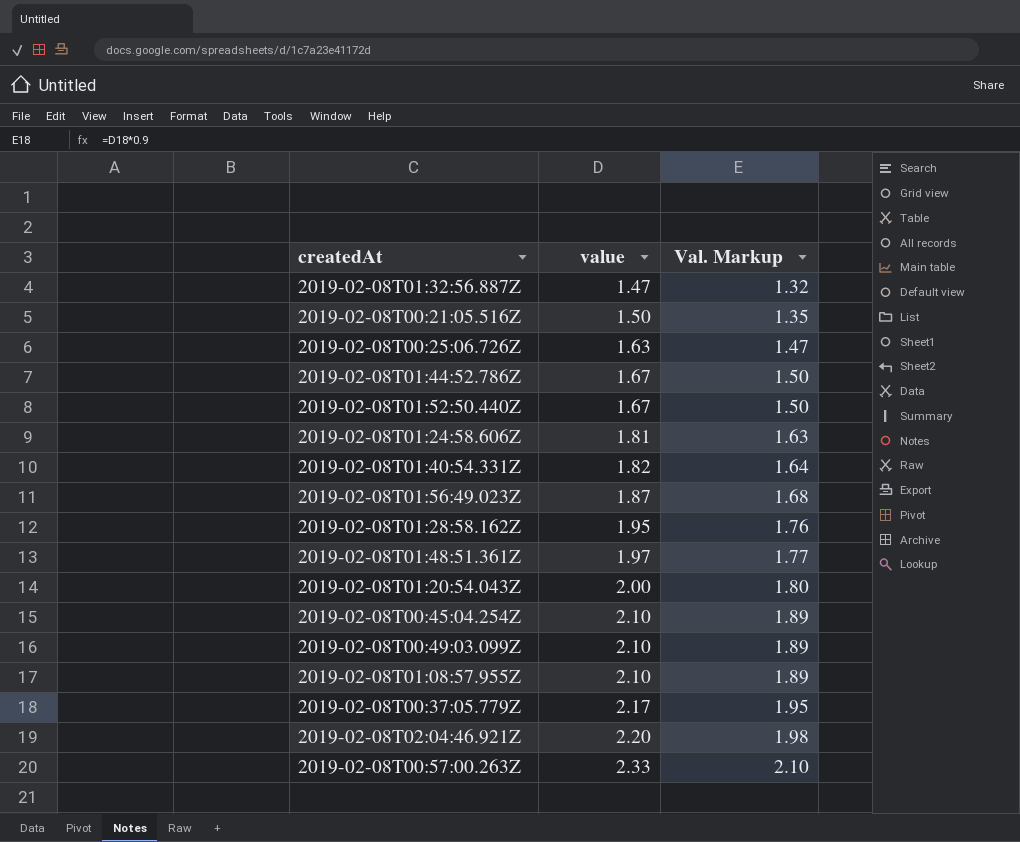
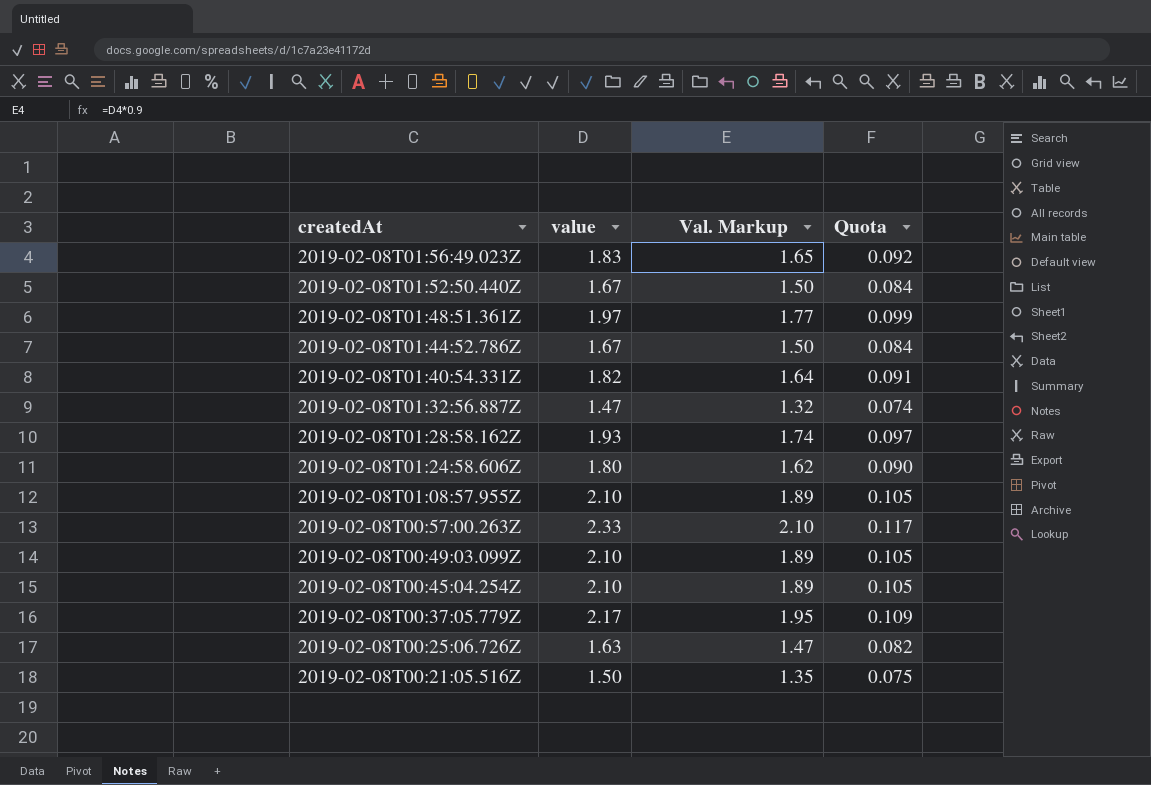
row order: value ascending -> createdAt descending
column Quota | formula: none -> [value] * 0.05
row 2019-02-08T01:20:54.043Z: 2.00 | 1.80 -> none
row 2019-02-08T02:04:46.921Z: 2.20 | 1.98 -> none
2019-02-08T01:56:49.023Z | value: 1.87 -> 1.83
2019-02-08T01:56:49.023Z | Val. Markup: 1.68 -> 1.65
2019-02-08T01:28:58.162Z | value: 1.95 -> 1.93
2019-02-08T01:28:58.162Z | Val. Markup: 1.76 -> 1.74
2019-02-08T01:24:58.606Z | value: 1.81 -> 1.80
2019-02-08T01:24:58.606Z | Val. Markup: 1.63 -> 1.62

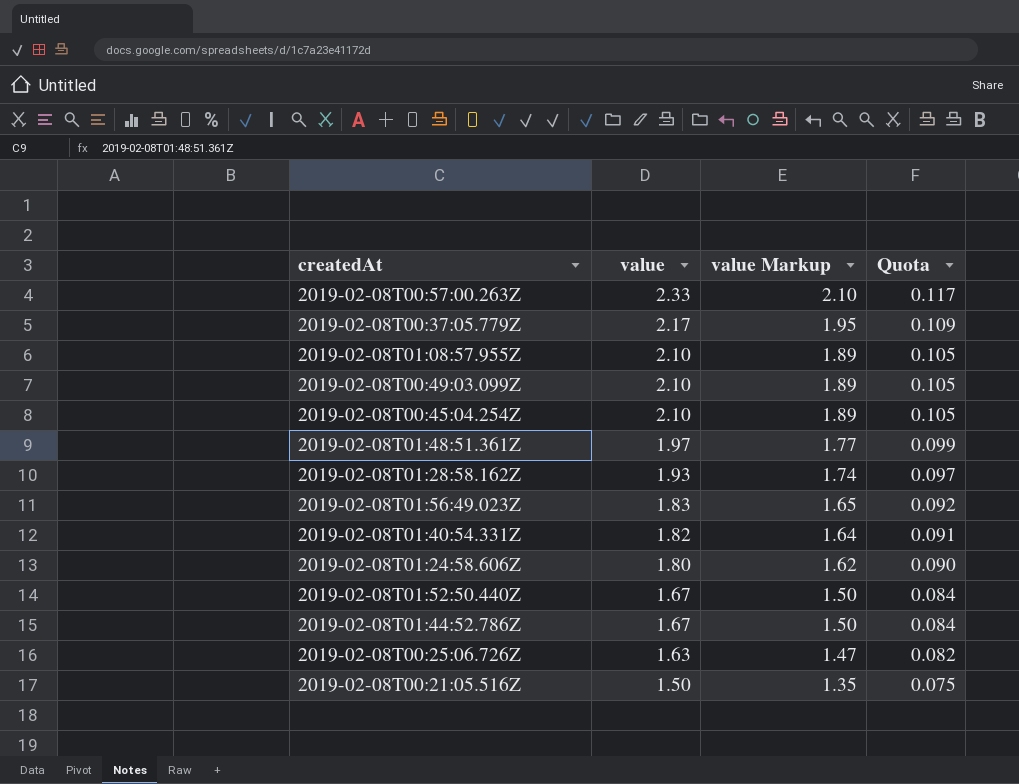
row order: createdAt descending -> value descending
column name: Val. Markup -> value Markup
row 2019-02-08T01:32:56.887Z: 1.47 | 1.32 | 0.074 -> none

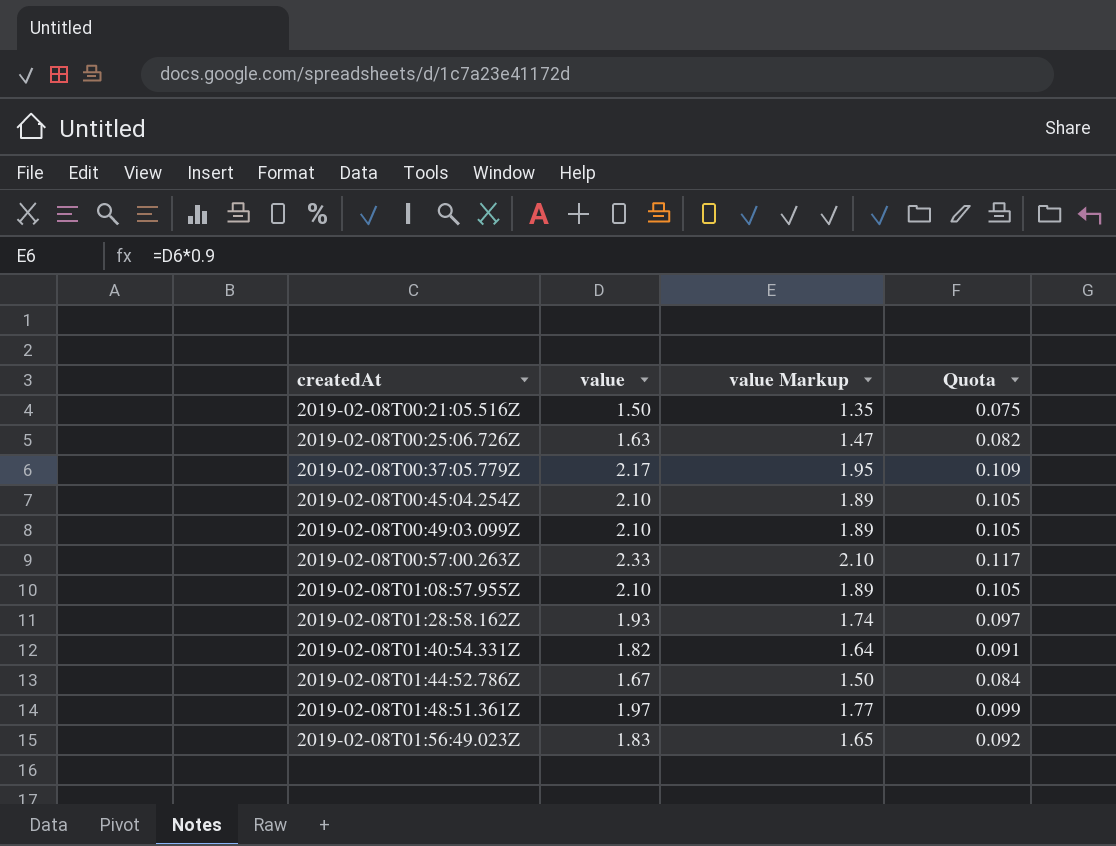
row order: value descending -> createdAt ascending
row 2019-02-08T01:24:58.606Z: 1.80 | 1.62 | 0.090 -> none
row 2019-02-08T01:52:50.440Z: 1.67 | 1.50 | 0.084 -> none

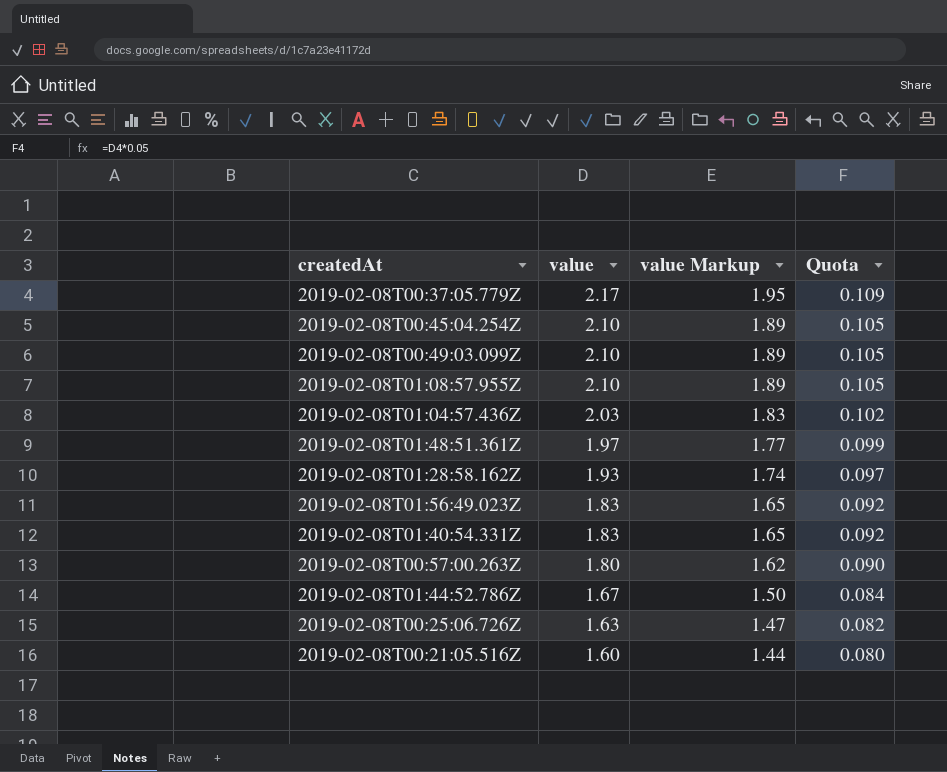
row order: createdAt ascending -> value descending
row 2019-02-08T01:04:57.436Z: none -> 2.03 | 1.83 | 0.102
2019-02-08T01:40:54.331Z | value: 1.82 -> 1.83
2019-02-08T01:40:54.331Z | value Markup: 1.64 -> 1.65
2019-02-08T01:40:54.331Z | Quota: 0.091 -> 0.092
2019-02-08T00:57:00.263Z | value: 2.33 -> 1.80
2019-02-08T00:57:00.263Z | value Markup: 2.10 -> 1.62
2019-02-08T00:57:00.263Z | Quota: 0.117 -> 0.090
2019-02-08T00:21:05.516Z | value: 1.50 -> 1.60
2019-02-08T00:21:05.516Z | value Markup: 1.35 -> 1.44
2019-02-08T00:21:05.516Z | Quota: 0.075 -> 0.080

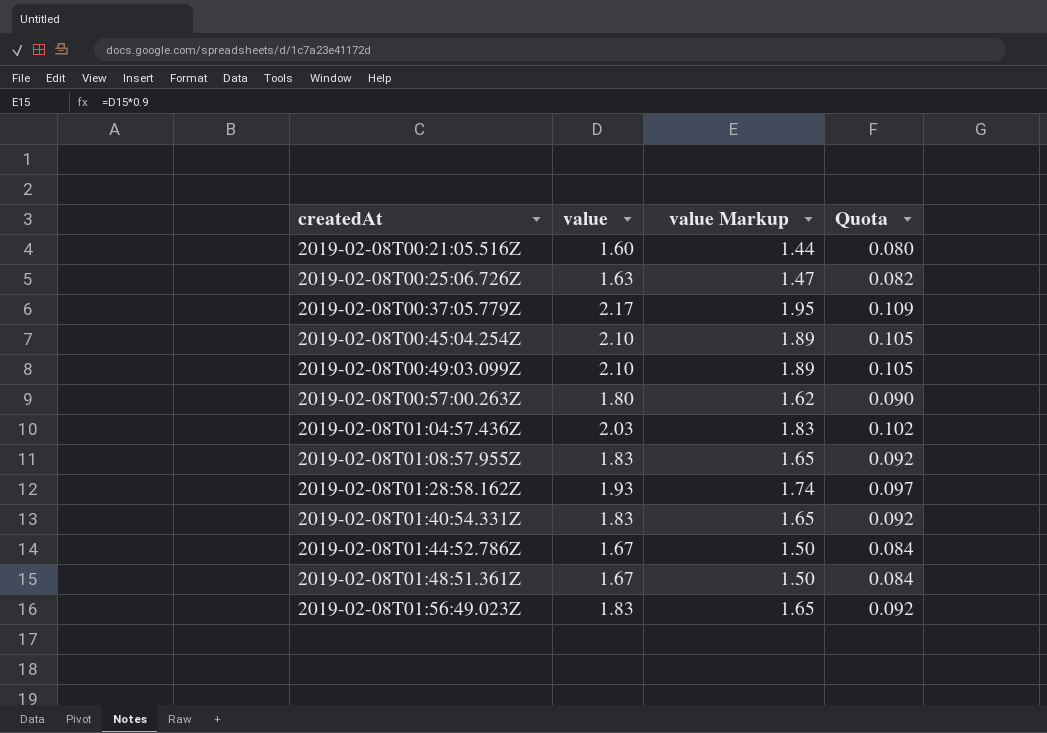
row order: value descending -> createdAt ascending
2019-02-08T01:08:57.955Z | value: 2.10 -> 1.83
2019-02-08T01:08:57.955Z | value Markup: 1.89 -> 1.65
2019-02-08T01:08:57.955Z | Quota: 0.105 -> 0.092
2019-02-08T01:48:51.361Z | value: 1.97 -> 1.67
2019-02-08T01:48:51.361Z | value Markup: 1.77 -> 1.50
2019-02-08T01:48:51.361Z | Quota: 0.099 -> 0.084

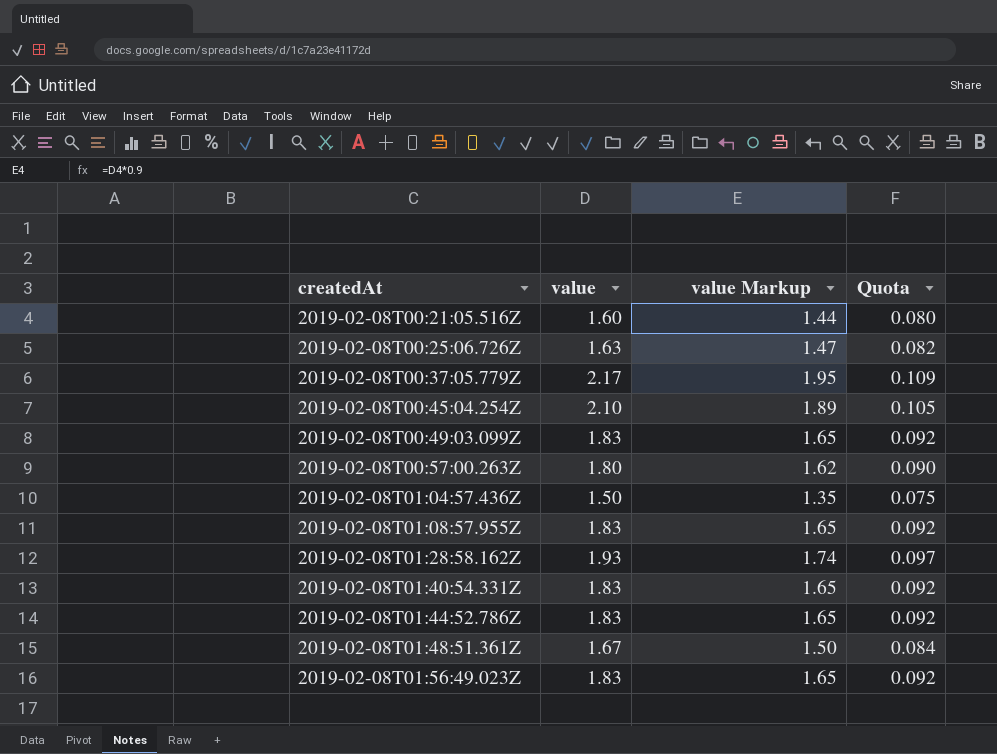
2019-02-08T00:49:03.099Z | value: 2.10 -> 1.83
2019-02-08T00:49:03.099Z | value Markup: 1.89 -> 1.65
2019-02-08T00:49:03.099Z | Quota: 0.105 -> 0.092
2019-02-08T01:04:57.436Z | value: 2.03 -> 1.50
2019-02-08T01:04:57.436Z | value Markup: 1.83 -> 1.35
2019-02-08T01:04:57.436Z | Quota: 0.102 -> 0.075
2019-02-08T01:44:52.786Z | value: 1.67 -> 1.83
2019-02-08T01:44:52.786Z | value Markup: 1.50 -> 1.65
2019-02-08T01:44:52.786Z | Quota: 0.084 -> 0.092

